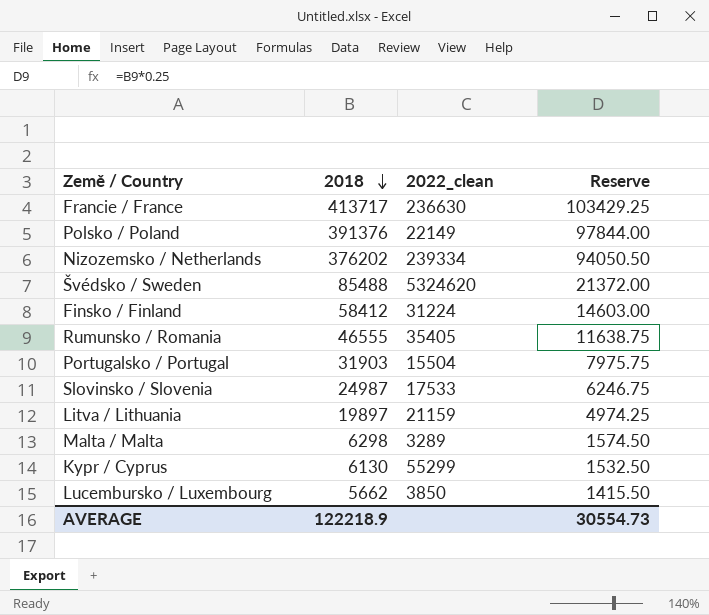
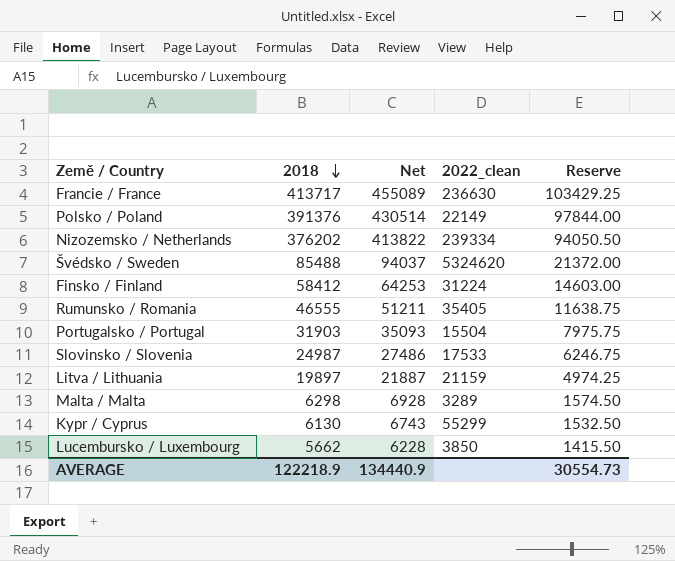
column Net | formula: none -> [2018] * 1.1

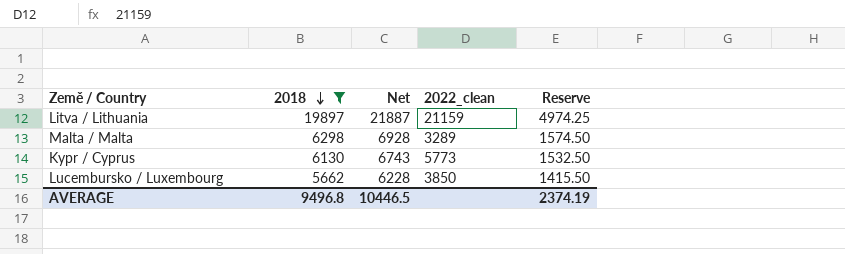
filter: none -> 2018 <= 19897
Kypr / Cyprus | 2022_clean: 55299 -> 5773
AVERAGE | 2018: 122218.9 -> 9496.8
AVERAGE | Net: 134440.9 -> 10446.5
AVERAGE | Reserve: 30554.73 -> 2374.19

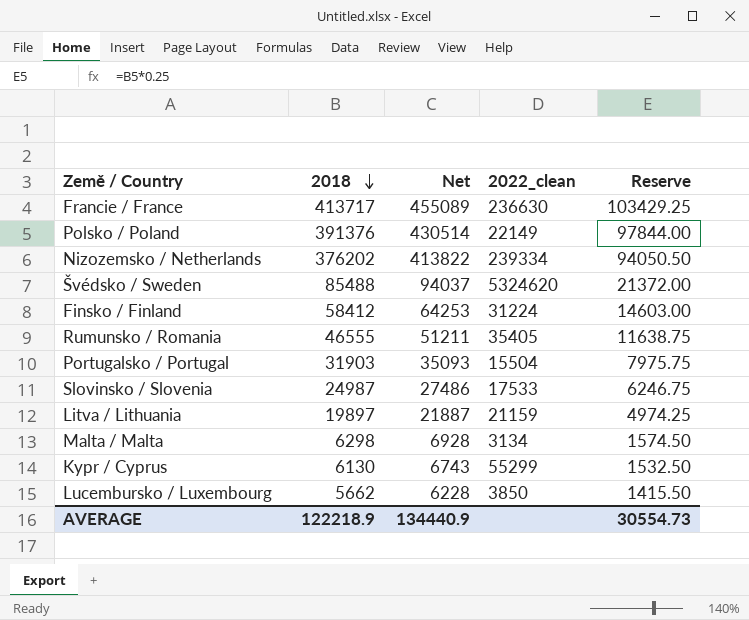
filter: 2018 <= 19897 -> none
Malta / Malta | 2022_clean: 3289 -> 3134
Kypr / Cyprus | 2022_clean: 5773 -> 55299
AVERAGE | 2018: 9496.8 -> 122218.9
AVERAGE | Net: 10446.5 -> 134440.9
AVERAGE | Reserve: 2374.19 -> 30554.73

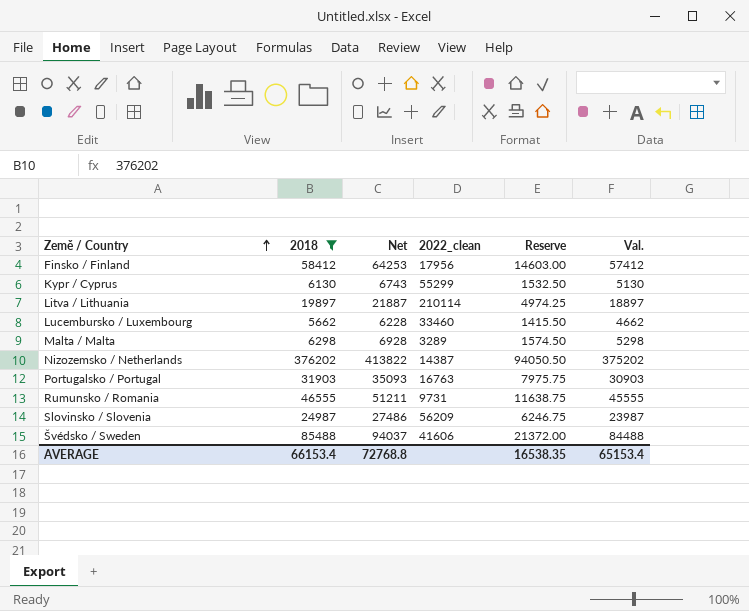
filter: none -> 2018 <= 376202
row order: 2018 descending -> Země / Country ascending
column Val. | formula: none -> [2018] - 1000
Finsko / Finland | 2022_clean: 31224 -> 17956
Litva / Lithuania | 2022_clean: 21159 -> 210114
Lucembursko / Luxembourg | 2022_clean: 3850 -> 33460
Malta / Malta | 2022_clean: 3134 -> 3289
Nizozemsko / Netherlands | 2022_clean: 239334 -> 14387
Portugalsko / Portugal | 2022_clean: 15504 -> 16763
Rumunsko / Romania | 2022_clean: 35405 -> 9731
Slovinsko / Slovenia | 2022_clean: 17533 -> 56209
Švédsko / Sweden | 2022_clean: 5324620 -> 41606
AVERAGE | 2018: 122218.9 -> 66153.4
AVERAGE | Net: 134440.9 -> 72768.8
AVERAGE | Reserve: 30554.73 -> 16538.35

